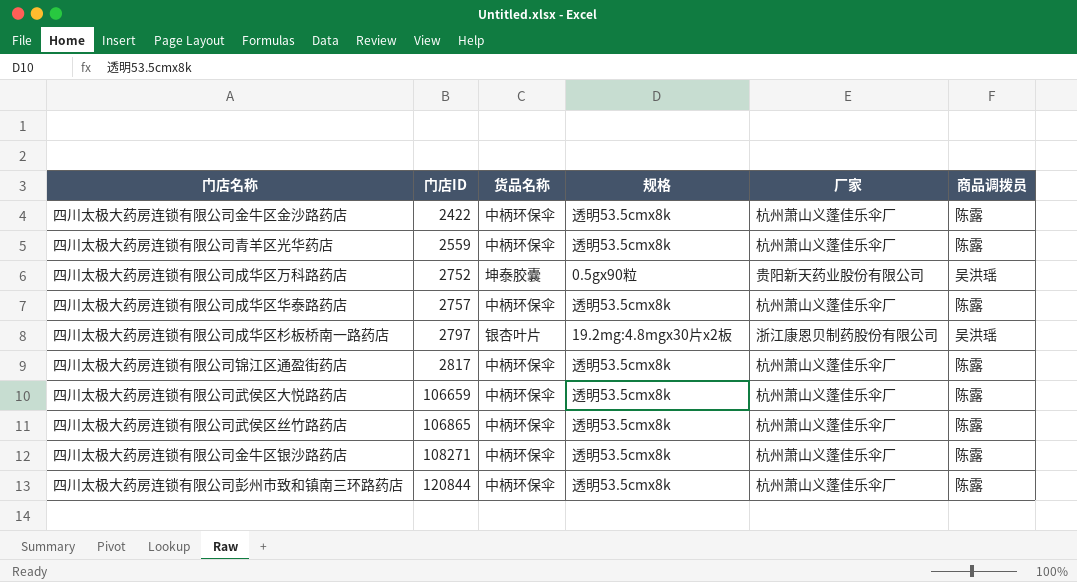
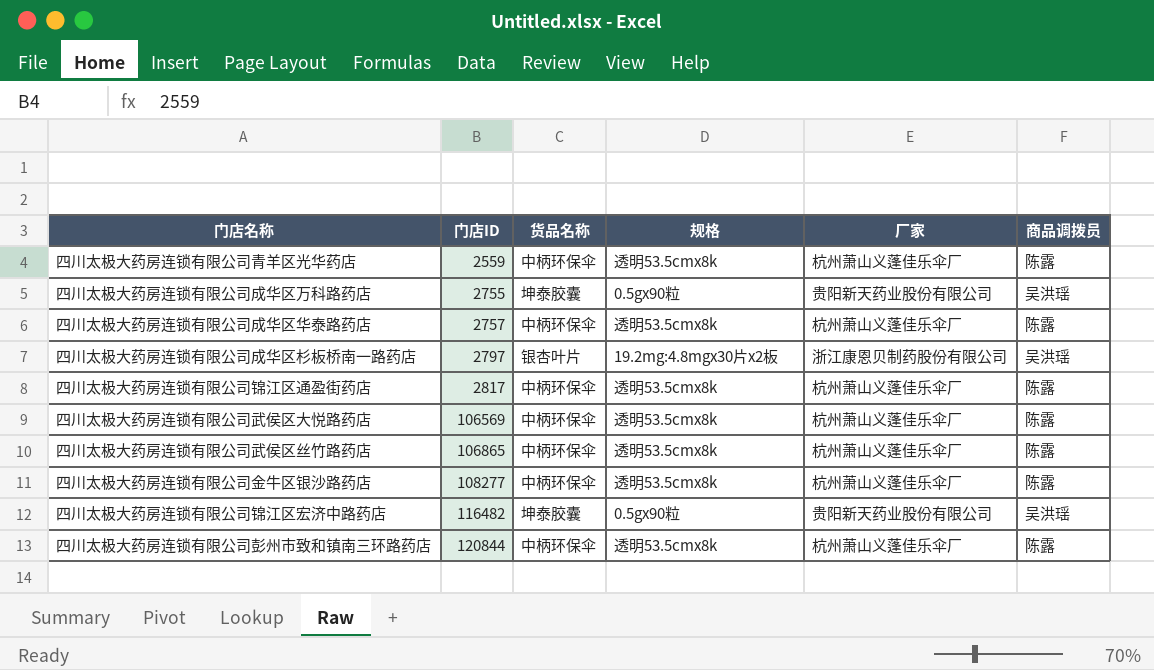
row 四川太极大药房连锁有限公司金牛区金沙路药店: 2422 | 中柄环保伞 | 透明53.5cmx8k | 杭州萧山义蓬佳乐伞厂 | 陈露 -> none
四川太极大药房连锁有限公司成华区万科路药店 | 门店ID: 2752 -> 2755
四川太极大药房连锁有限公司武侯区大悦路药店 | 门店ID: 106659 -> 106569
四川太极大药房连锁有限公司金牛区银沙路药店 | 门店ID: 108271 -> 108277
row 四川太极大药房连锁有限公司锦江区宏济中路药店: none -> 116482 | 坤泰胶囊 | 0.5gx90粒 | 贵阳新天药业股份有限公司 | 吴洪瑶

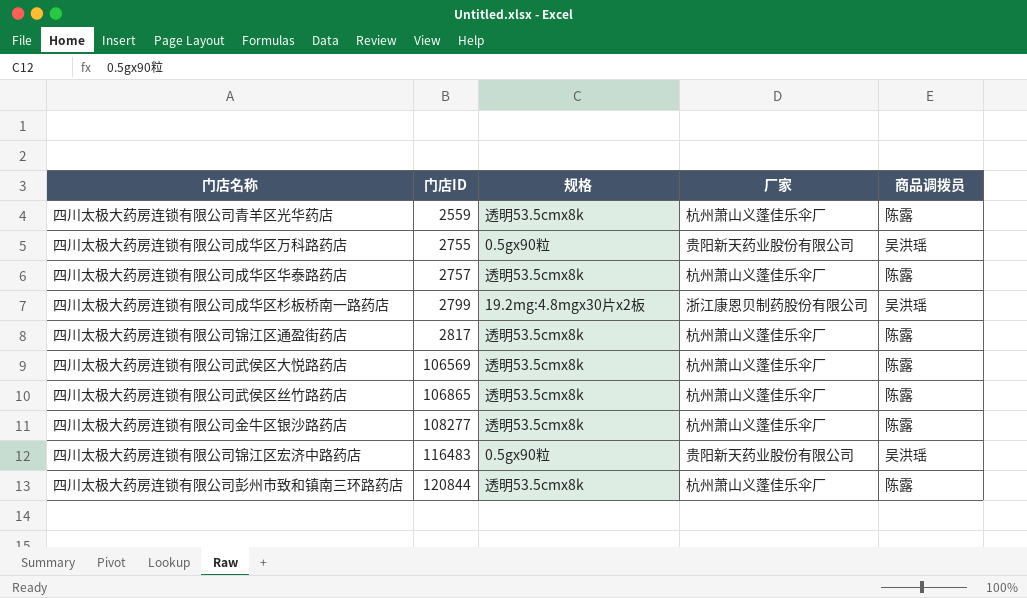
column 货品名称 | position: 3 -> none
四川太极大药房连锁有限公司成华区杉板桥南一路药店 | 门店ID: 2797 -> 2799
四川太极大药房连锁有限公司锦江区宏济中路药店 | 门店ID: 116482 -> 116483

